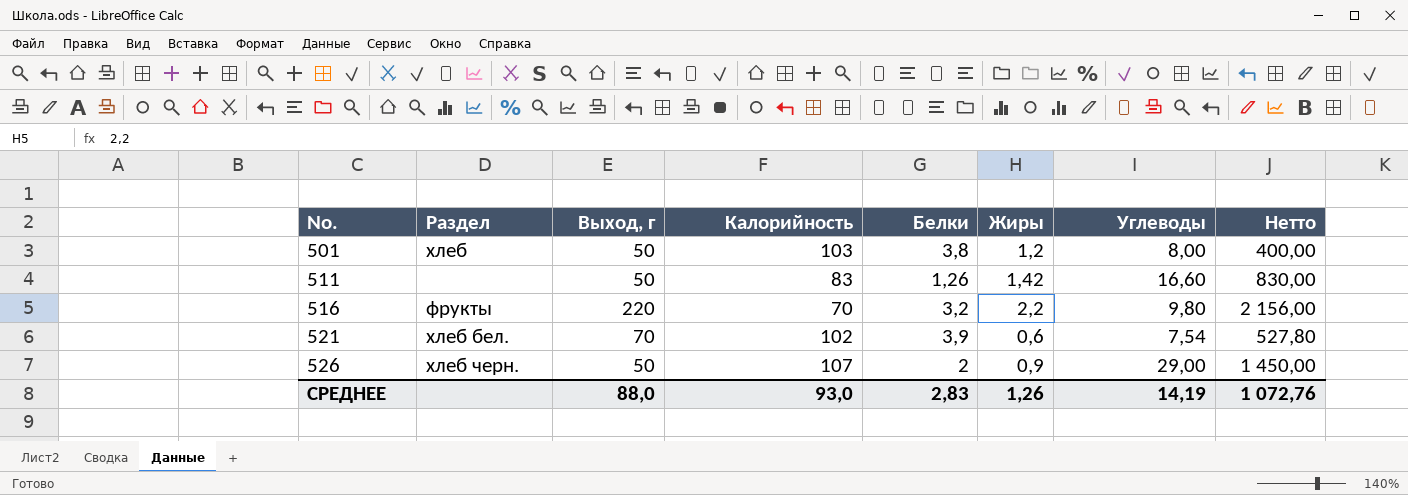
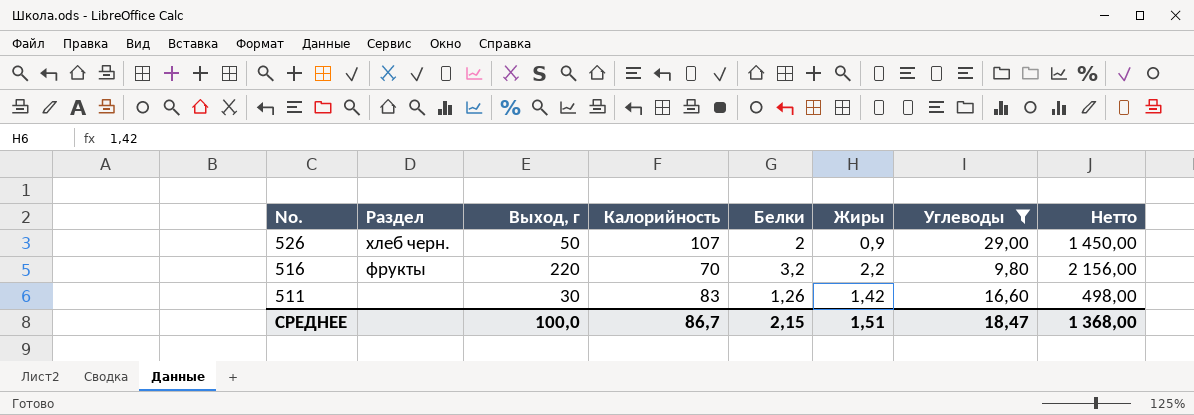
filter: none -> Углеводы >= 9,80
row order: No. ascending -> No. descending
511 | Выход, г: 50 -> 30
511 | Нетто: 830,00 -> 498,00
СРЕДНЕЕ | Выход, г: 88,0 -> 100,0
СРЕДНЕЕ | Калорийность: 93,0 -> 86,7
СРЕДНЕЕ | Белки: 2,83 -> 2,15
СРЕДНЕЕ | Жиры: 1,26 -> 1,51
СРЕДНЕЕ | Углеводы: 14,19 -> 18,47
СРЕДНЕЕ | Нетто: 1 072,76 -> 1 368,00

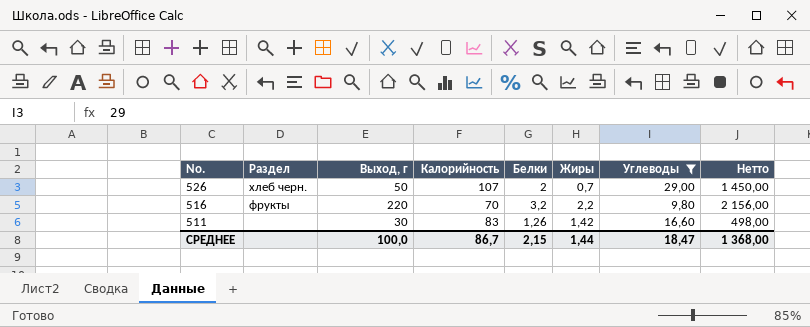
526 | Жиры: 0,9 -> 0,7
СРЕДНЕЕ | Жиры: 1,51 -> 1,44

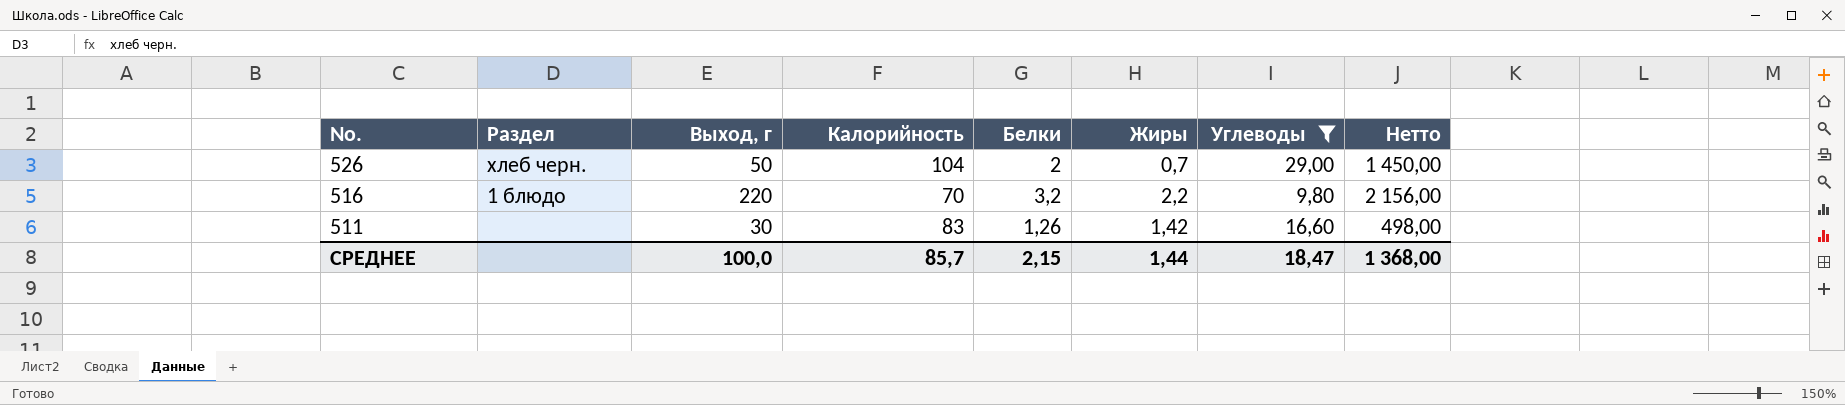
526 | Калорийность: 107 -> 104
516 | Раздел: фрукты -> 1 блюдо
СРЕДНЕЕ | Калорийность: 86,7 -> 85,7

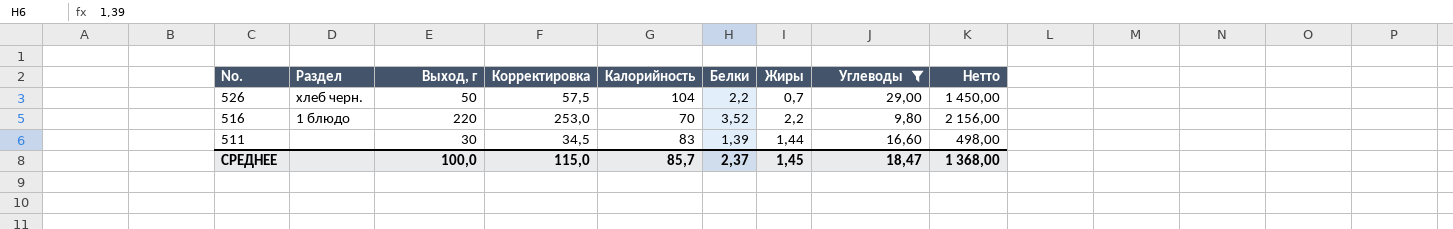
column Корректировка | formula: none -> [Выход, г] * 1,15
526 | Белки: 2 -> 2,2
516 | Белки: 3,2 -> 3,52
511 | Белки: 1,26 -> 1,39
511 | Жиры: 1,42 -> 1,44
СРЕДНЕЕ | Белки: 2,15 -> 2,37
СРЕДНЕЕ | Жиры: 1,44 -> 1,45

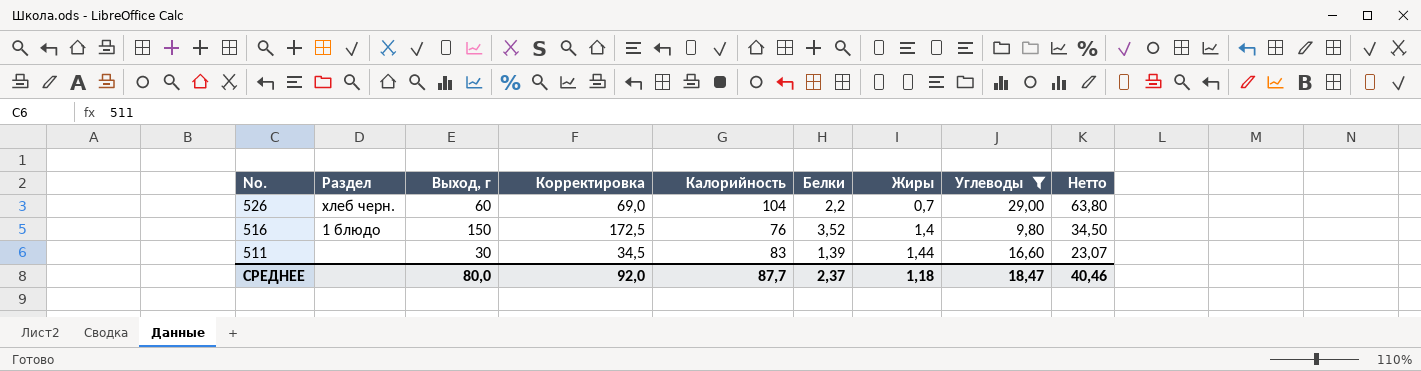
column Нетто | formula: [Выход, г] * [Углеводы] -> [Белки] * [Углеводы]
526 | Выход, г: 50 -> 60
526 | Корректировка: 57,5 -> 69,0
516 | Выход, г: 220 -> 150
516 | Корректировка: 253,0 -> 172,5
516 | Калорийность: 70 -> 76
516 | Жиры: 2,2 -> 1,4
СРЕДНЕЕ | Выход, г: 100,0 -> 80,0
СРЕДНЕЕ | Корректировка: 115,0 -> 92,0
СРЕДНЕЕ | Калорийность: 85,7 -> 87,7
СРЕДНЕЕ | Жиры: 1,45 -> 1,18
СРЕДНЕЕ | Нетто: 1 368,00 -> 40,46

